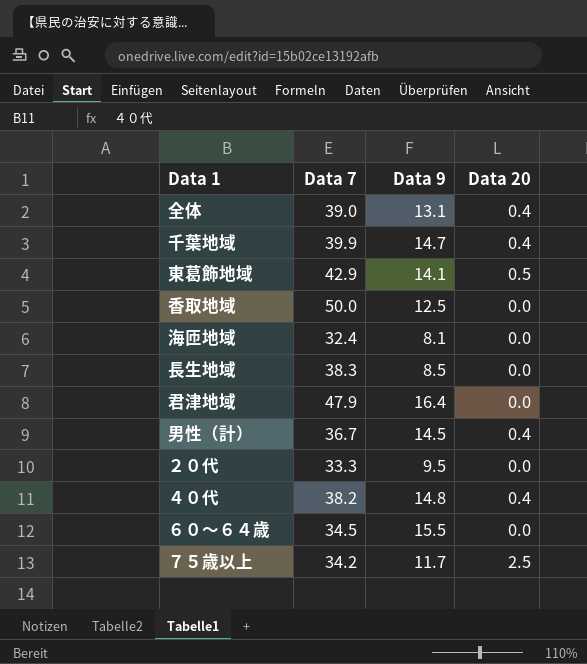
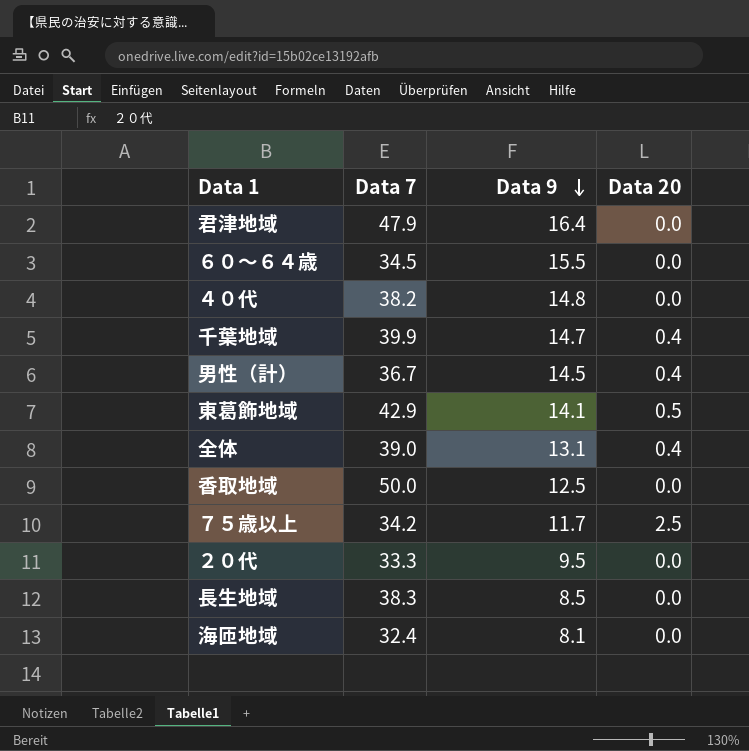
row order: none -> Data 9 descending
４０代 | Data 20: 0.4 -> 0.0

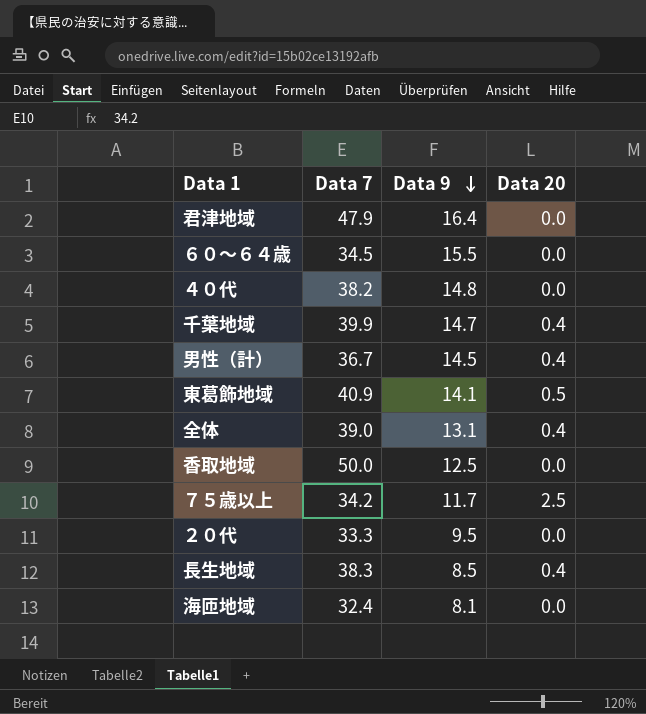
東葛飾地域 | Data 7: 42.9 -> 40.9
長生地域 | Data 20: 0.0 -> 0.4

